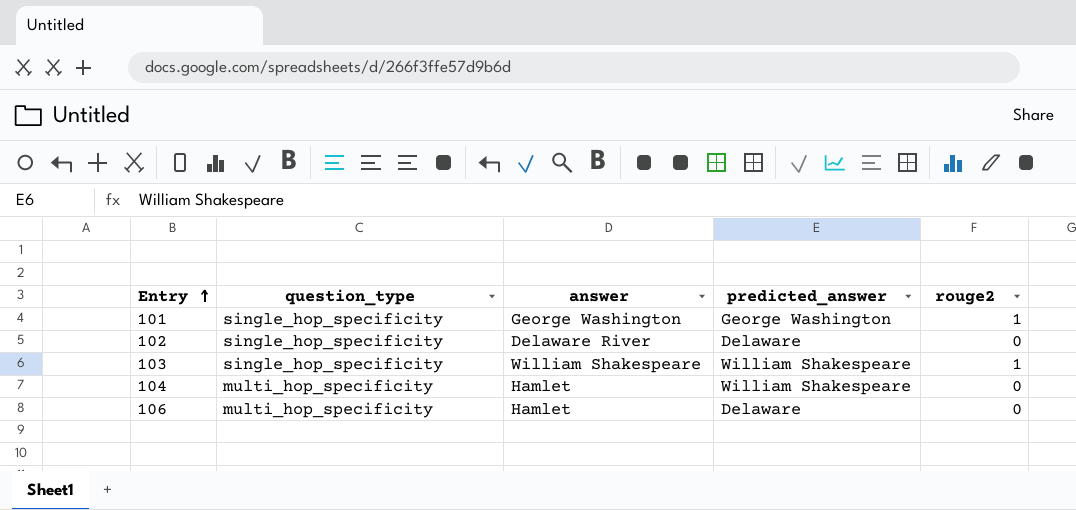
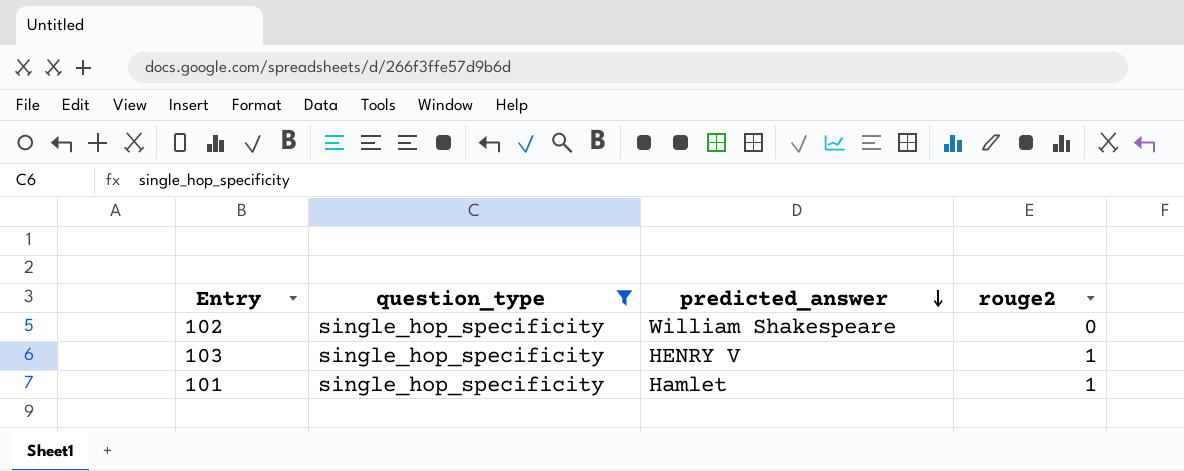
filter: none -> question_type = single_hop_specificity
row order: Entry ascending -> predicted_answer descending
column answer | position: 3 -> none
102 | predicted_answer: Delaware -> William Shakespeare
103 | predicted_answer: William Shakespeare -> HENRY V
101 | predicted_answer: George Washington -> Hamlet

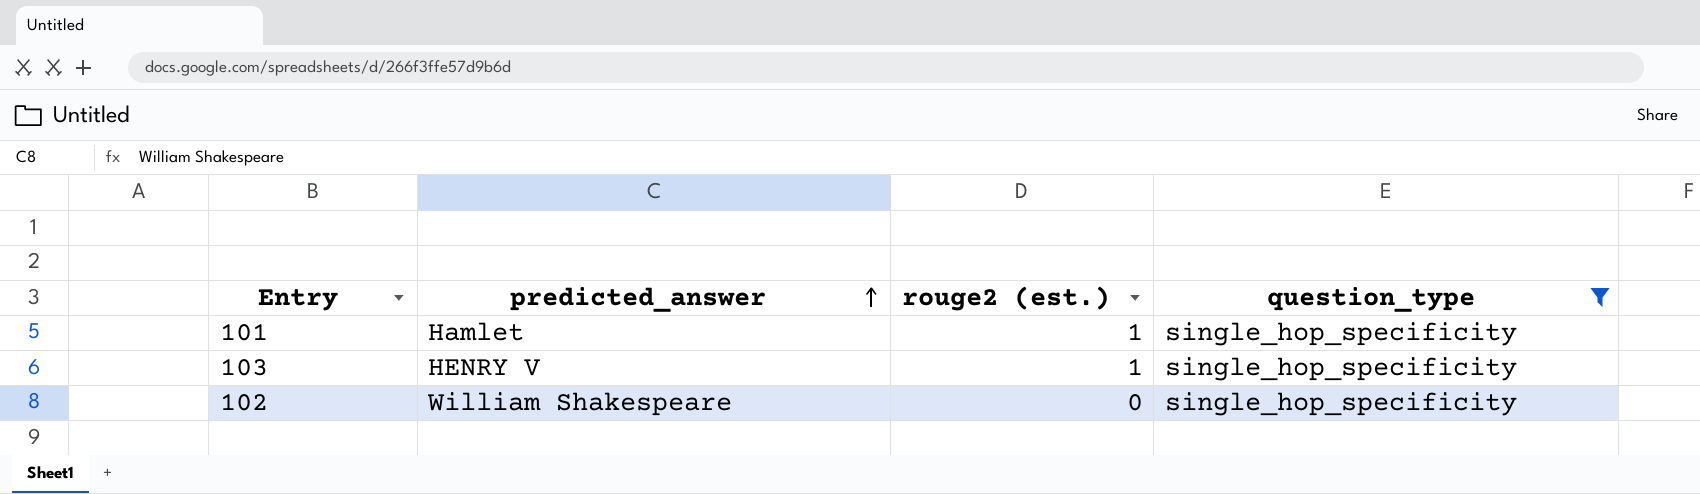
row order: predicted_answer descending -> predicted_answer ascending
column name: rouge2 -> rouge2 (est.)
column question_type | position: 2 -> 4

